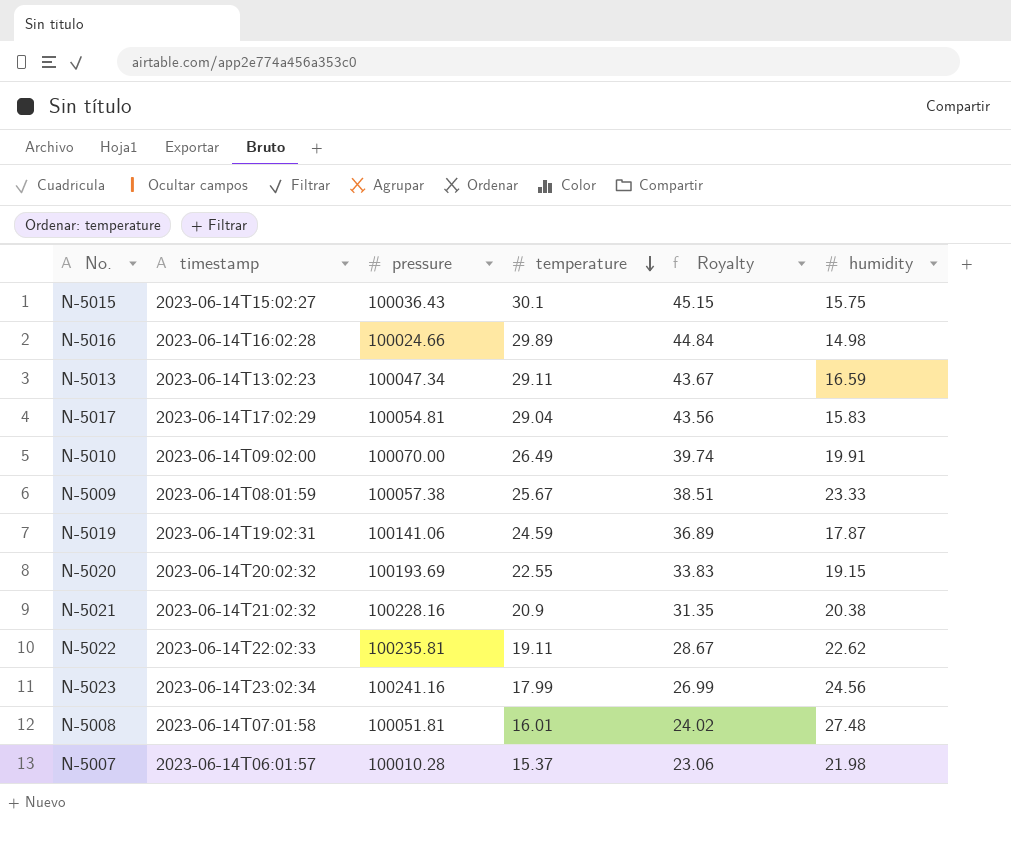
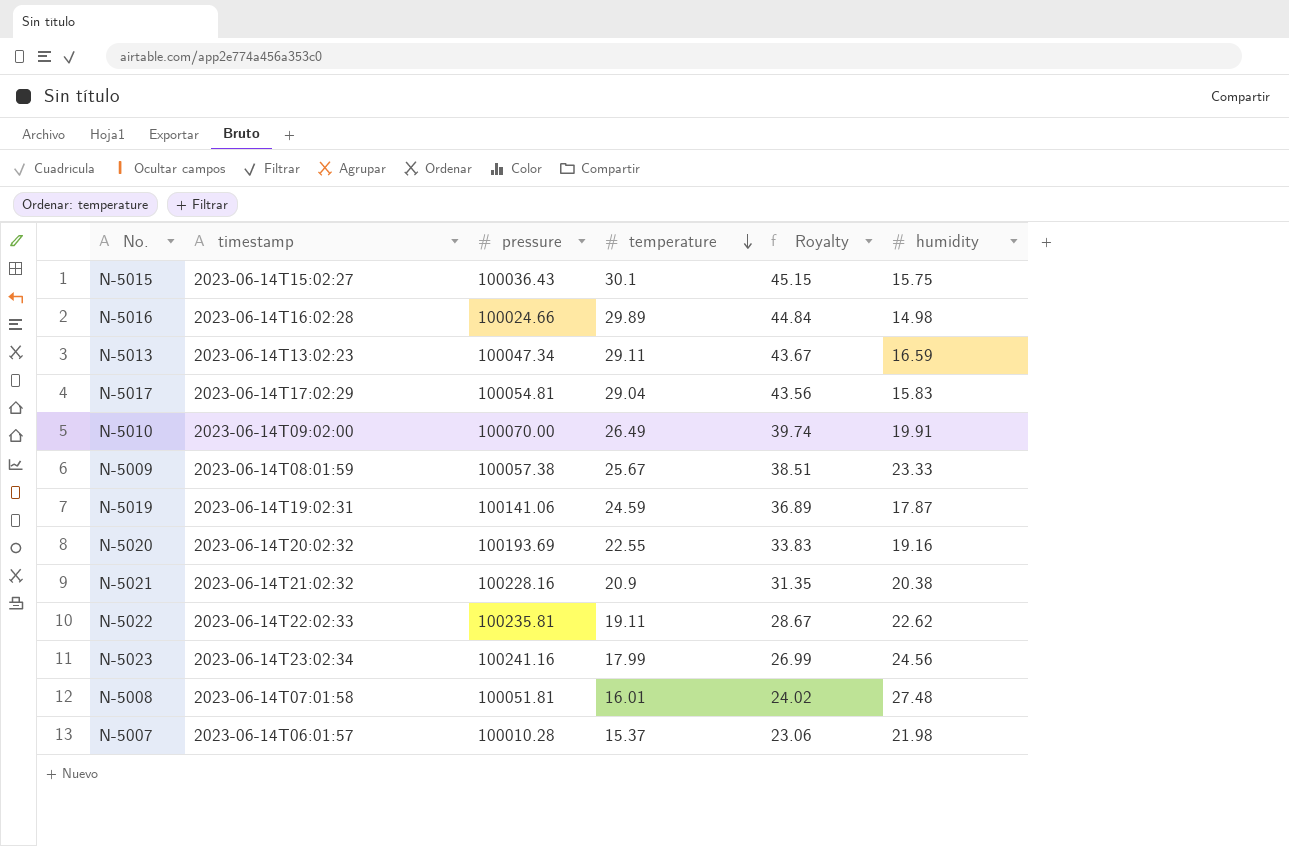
N-5020 | humidity: 19.15 -> 19.16

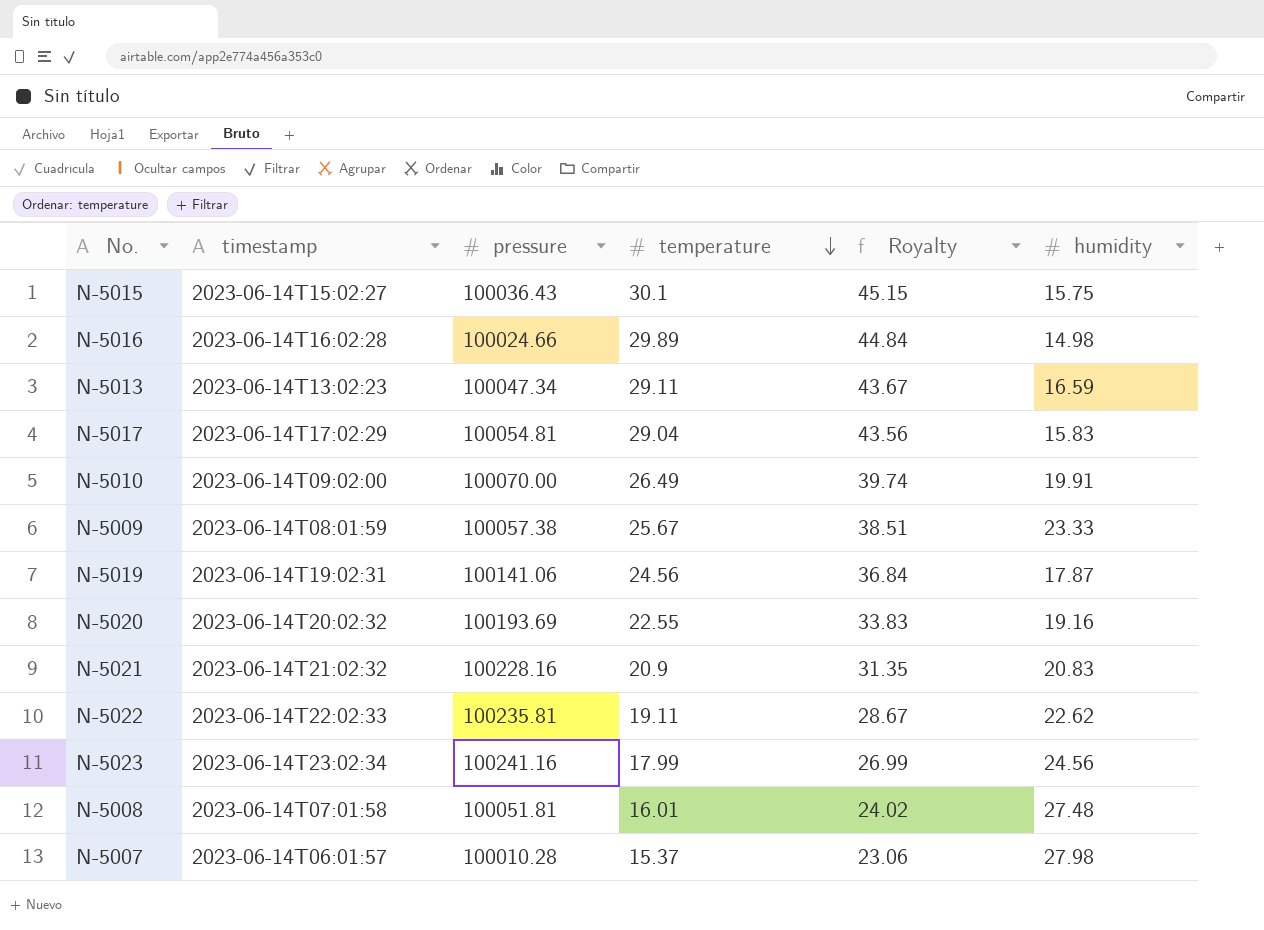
N-5019 | temperature: 24.59 -> 24.56
N-5019 | Royalty: 36.89 -> 36.84
N-5021 | humidity: 20.38 -> 20.83
N-5007 | humidity: 21.98 -> 27.98

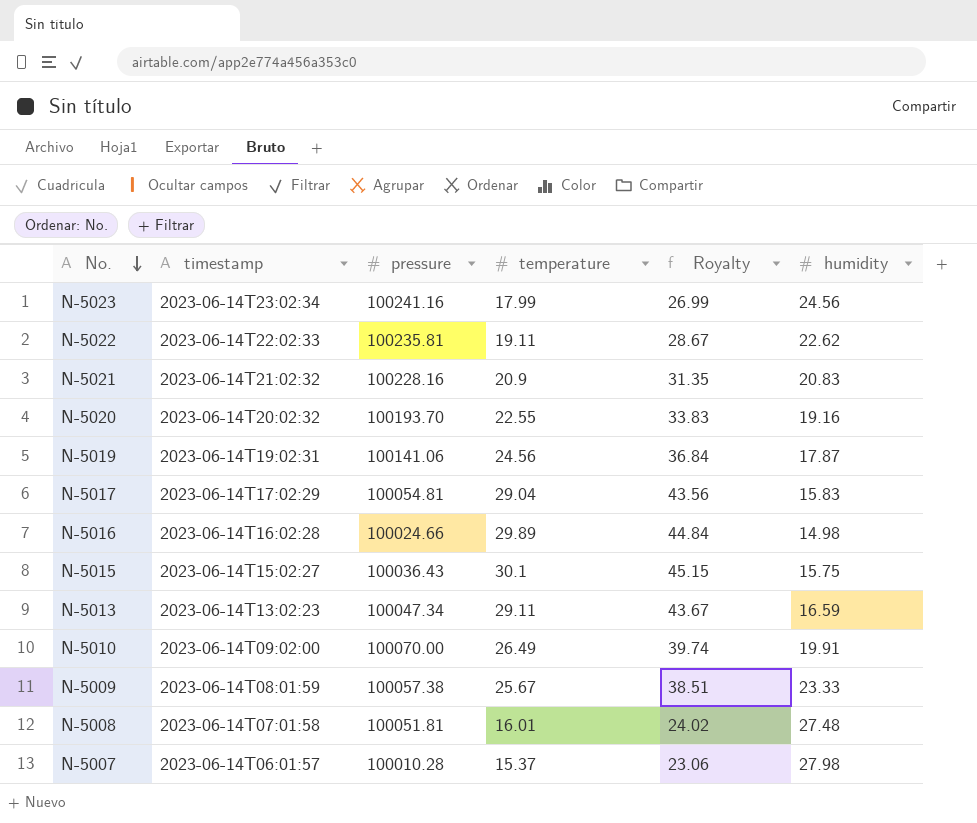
row order: temperature descending -> No. descending
N-5020 | pressure: 100193.69 -> 100193.70

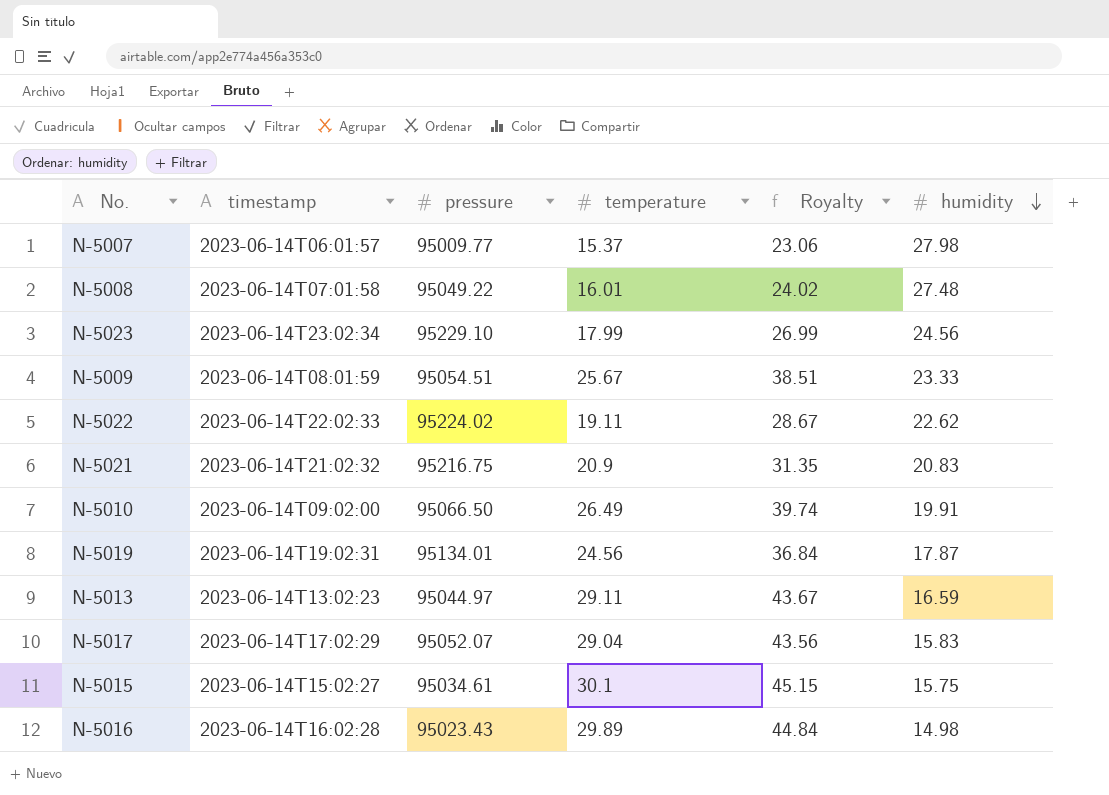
row order: No. descending -> humidity descending
row N-5020: 2023-06-14T20:02:32 | 100193.70 | 22.55 | 33.83 | 19.16 -> none
N-5007 | pressure: 100010.28 -> 95009.77
N-5008 | pressure: 100051.81 -> 95049.22
N-5023 | pressure: 100241.16 -> 95229.10
N-5009 | pressure: 100057.38 -> 95054.51
N-5022 | pressure: 100235.81 -> 95224.02
N-5021 | pressure: 100228.16 -> 95216.75
N-5010 | pressure: 100070.00 -> 95066.50
N-5019 | pressure: 100141.06 -> 95134.01
N-5013 | pressure: 100047.34 -> 95044.97
N-5017 | pressure: 100054.81 -> 95052.07
N-5015 | pressure: 100036.43 -> 95034.61
N-5016 | pressure: 100024.66 -> 95023.43

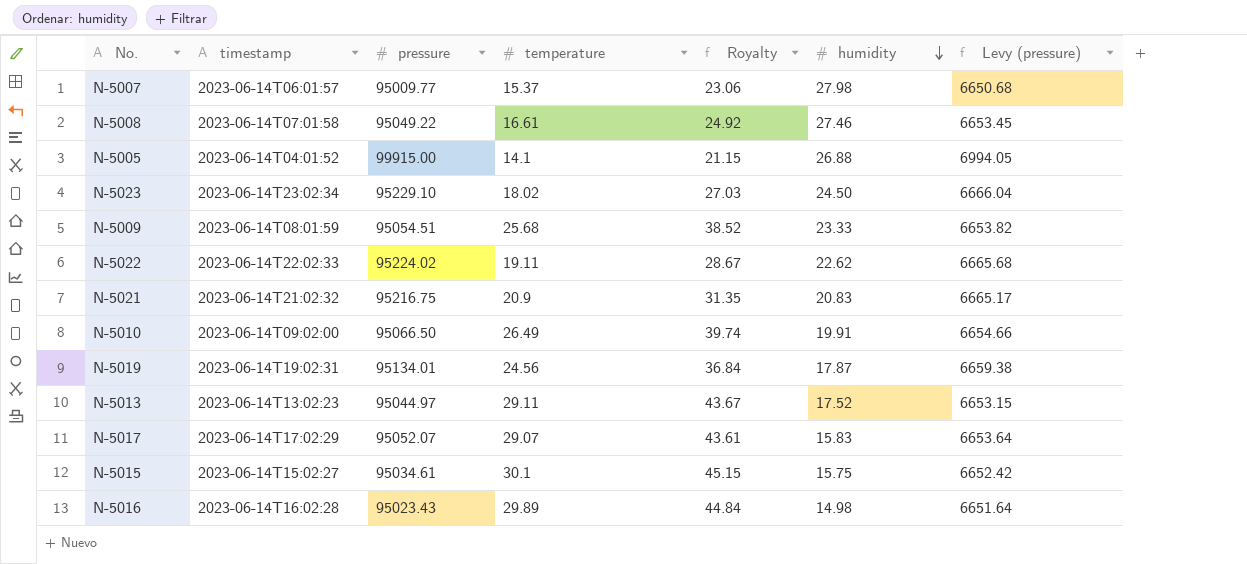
column Levy (pressure) | formula: none -> [pressure] * 0.07
N-5008 | temperature: 16.01 -> 16.61
N-5008 | Royalty: 24.02 -> 24.92
N-5008 | humidity: 27.48 -> 27.46
row N-5005: none -> 2023-06-14T04:01:52 | 99915.00 | 14.1 | 21.15 | 26.88 | 6994.05
N-5023 | temperature: 17.99 -> 18.02
N-5023 | Royalty: 26.99 -> 27.03
N-5023 | humidity: 24.56 -> 24.50
N-5009 | temperature: 25.67 -> 25.68
N-5009 | Royalty: 38.51 -> 38.52
N-5013 | humidity: 16.59 -> 17.52
N-5017 | temperature: 29.04 -> 29.07
N-5017 | Royalty: 43.56 -> 43.61

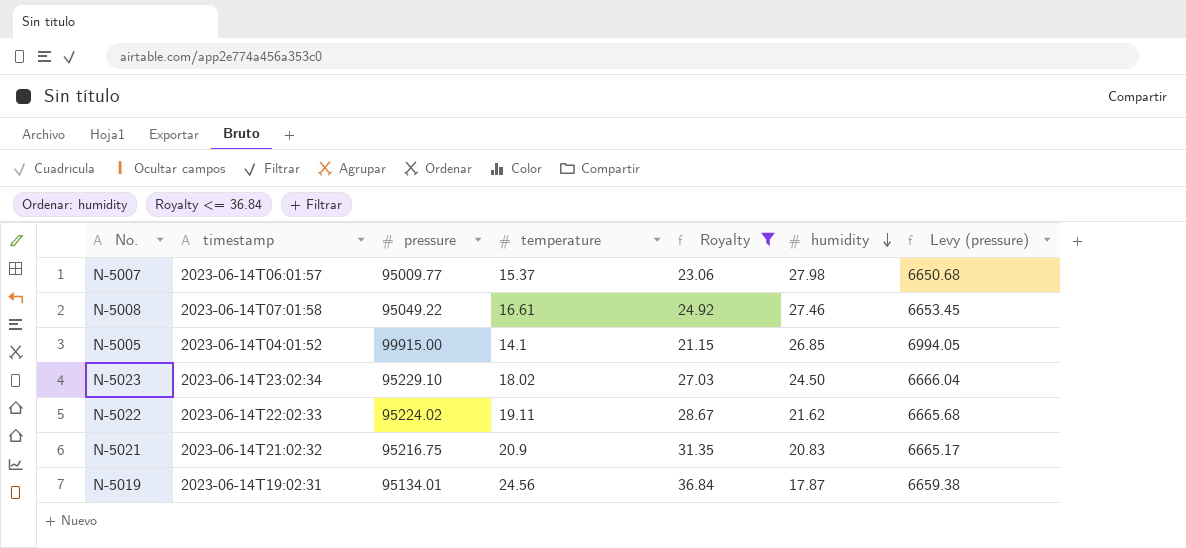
filter: none -> Royalty <= 36.84
N-5005 | humidity: 26.88 -> 26.85
N-5022 | humidity: 22.62 -> 21.62

